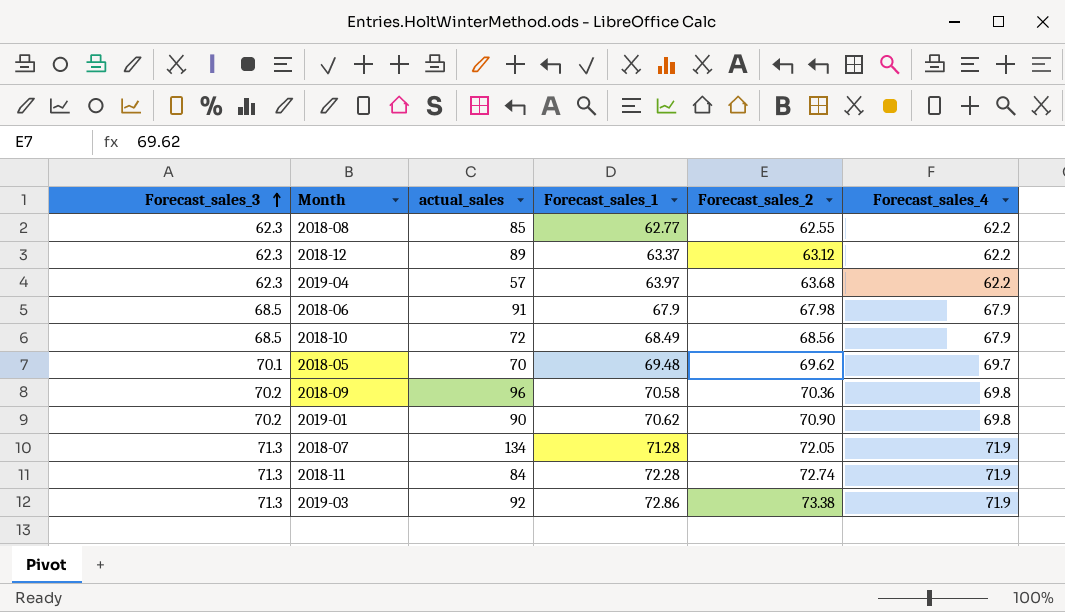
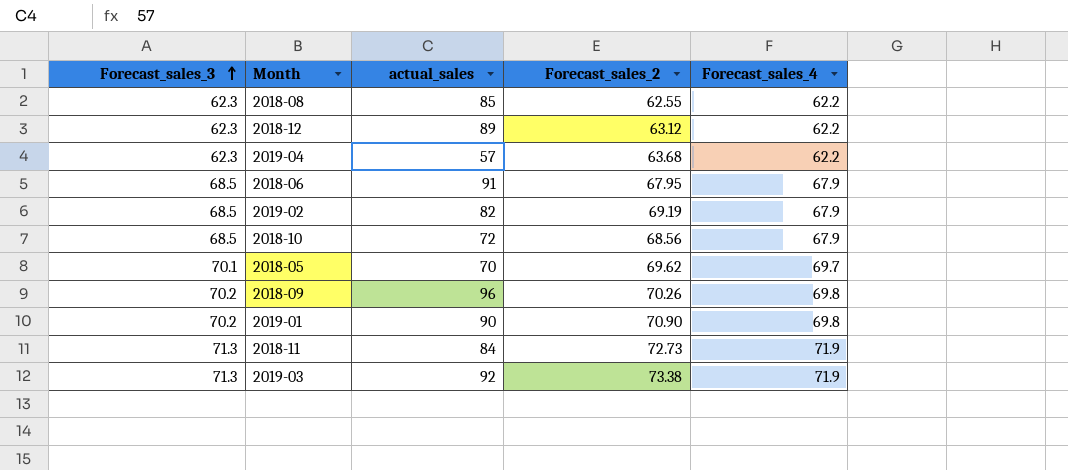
column Forecast_sales_1 | position: 4 -> none
row 2018-07: 71.3 | 134 | 71.28 | 72.05 | 71.9 -> none
2018-06 | Forecast_sales_2: 67.98 -> 67.95
row 2019-02: none -> 68.5 | 82 | 69.19 | 67.9
2018-09 | Forecast_sales_2: 70.36 -> 70.26
2018-11 | Forecast_sales_2: 72.74 -> 72.73

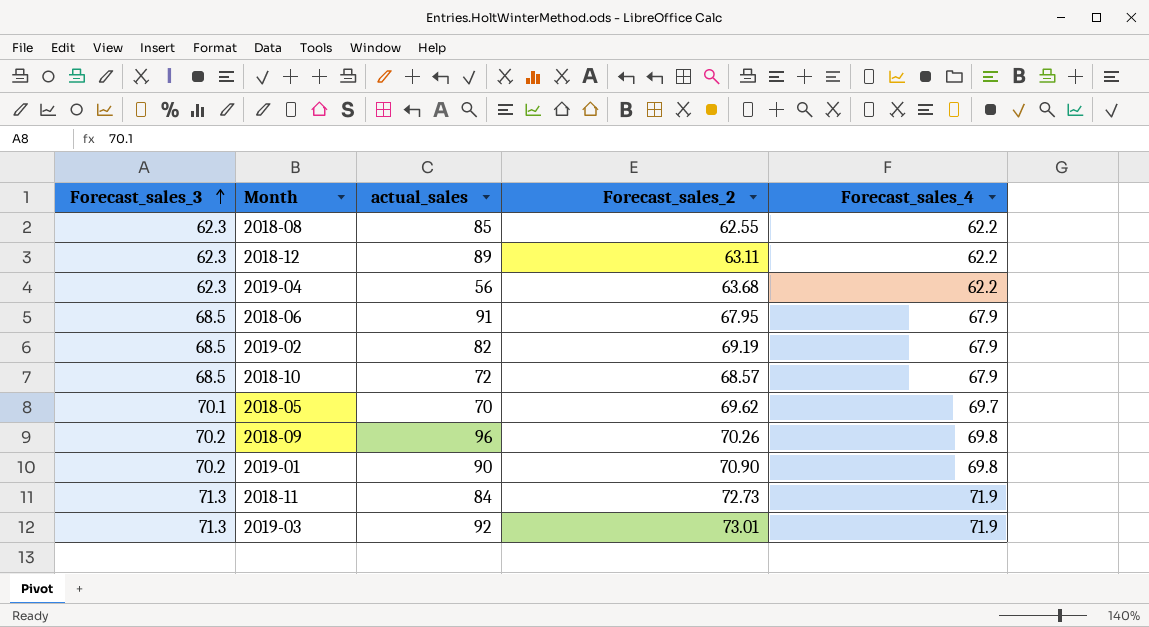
2018-12 | Forecast_sales_2: 63.12 -> 63.11
2019-04 | actual_sales: 57 -> 56
2018-10 | Forecast_sales_2: 68.56 -> 68.57
2019-03 | Forecast_sales_2: 73.38 -> 73.01

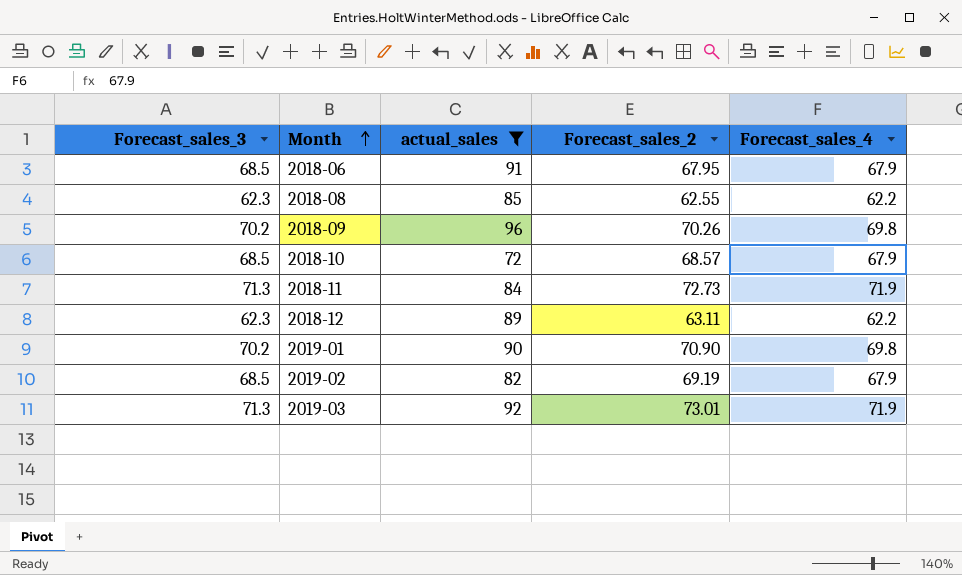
filter: none -> actual_sales >= 72
row order: Forecast_sales_3 ascending -> Month ascending

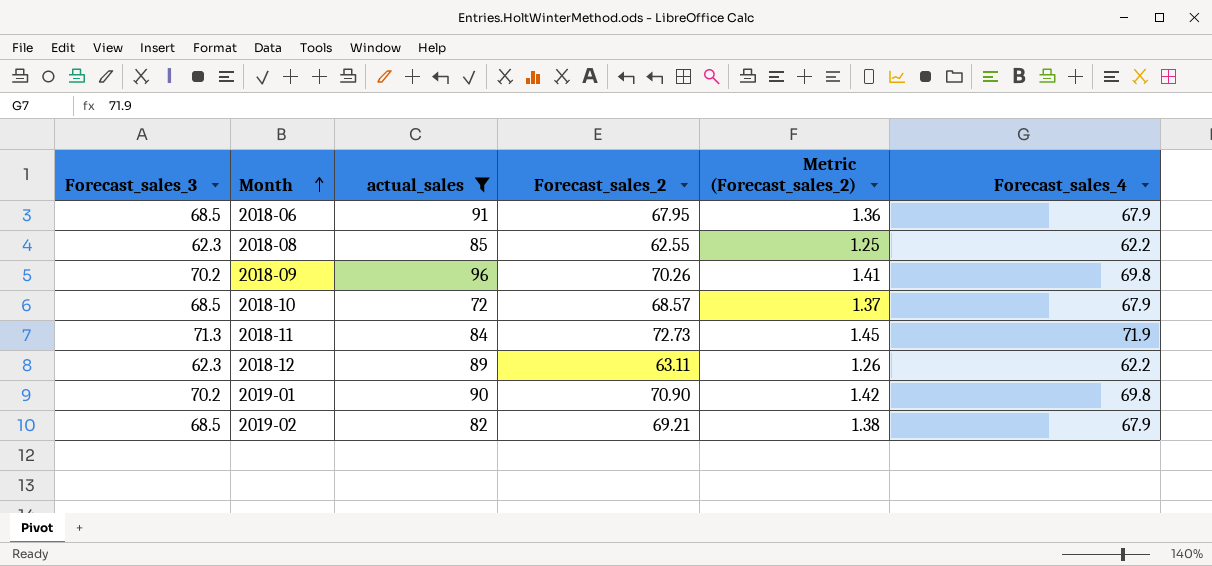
column Metric (Forecast_sales_2) | formula: none -> [Forecast_sales_2] * 0.02
row 2019-03: 71.3 | 92 | 73.01 | 71.9 -> none
2019-02 | Forecast_sales_2: 69.19 -> 69.21

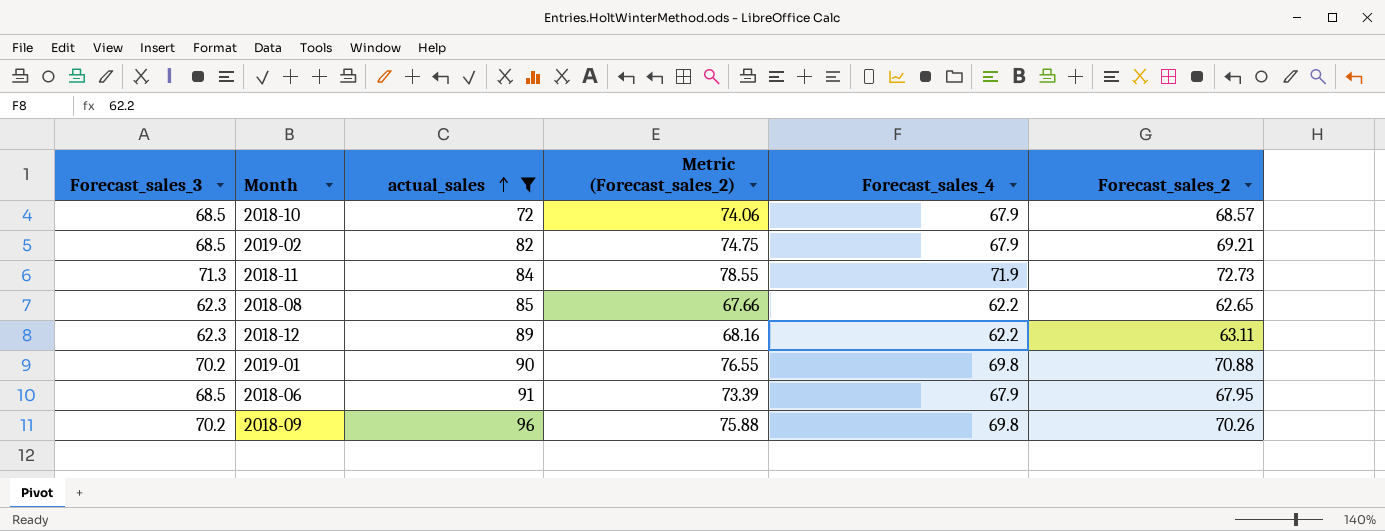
row order: Month ascending -> actual_sales ascending
column Metric (Forecast_sales_2) | formula: [Forecast_sales_2] * 0.02 -> [Forecast_sales_2] * 1.08
column Forecast_sales_2 | position: 4 -> 6
2018-08 | Forecast_sales_2: 62.55 -> 62.65
2019-01 | Forecast_sales_2: 70.90 -> 70.88

